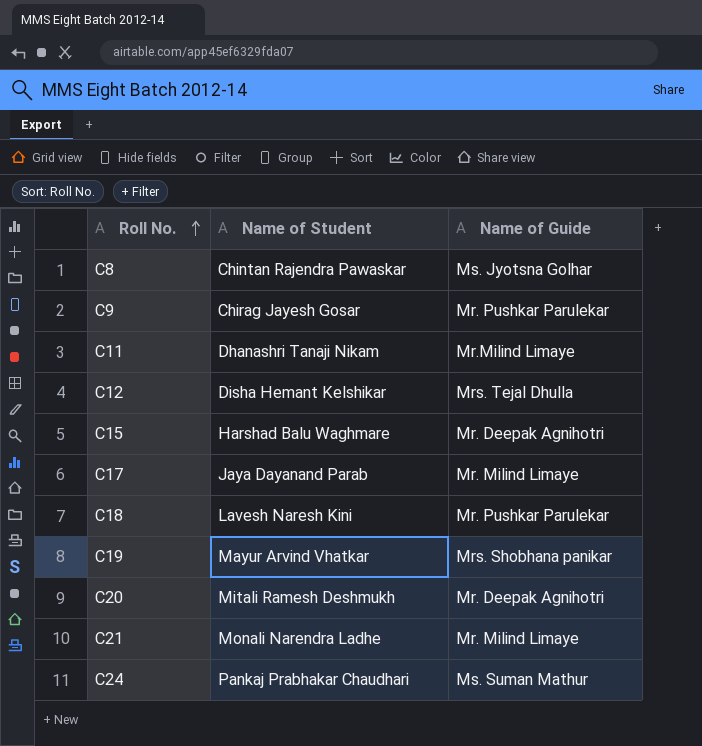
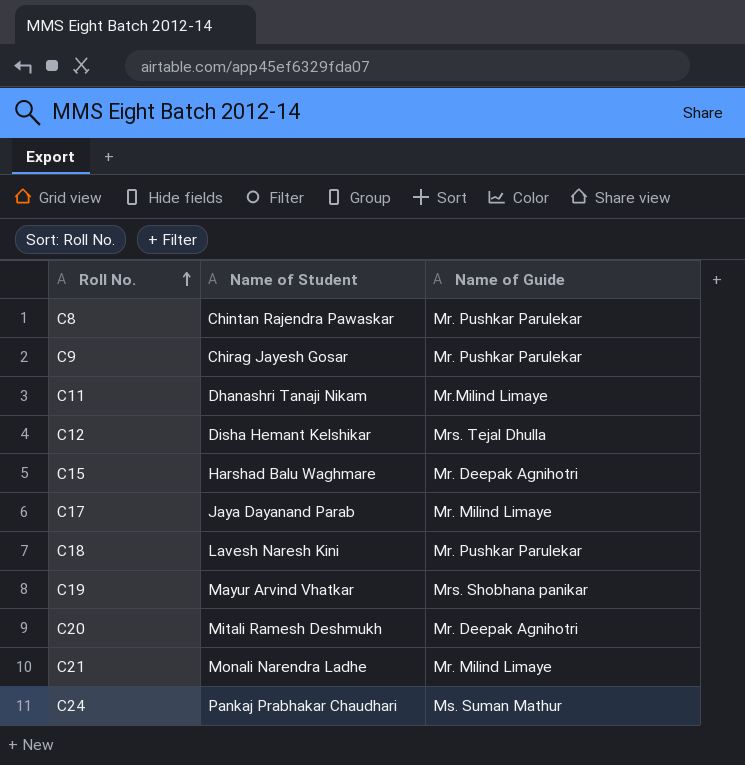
C8 | Name of Guide: Ms. Jyotsna Golhar -> Mr. Pushkar Parulekar

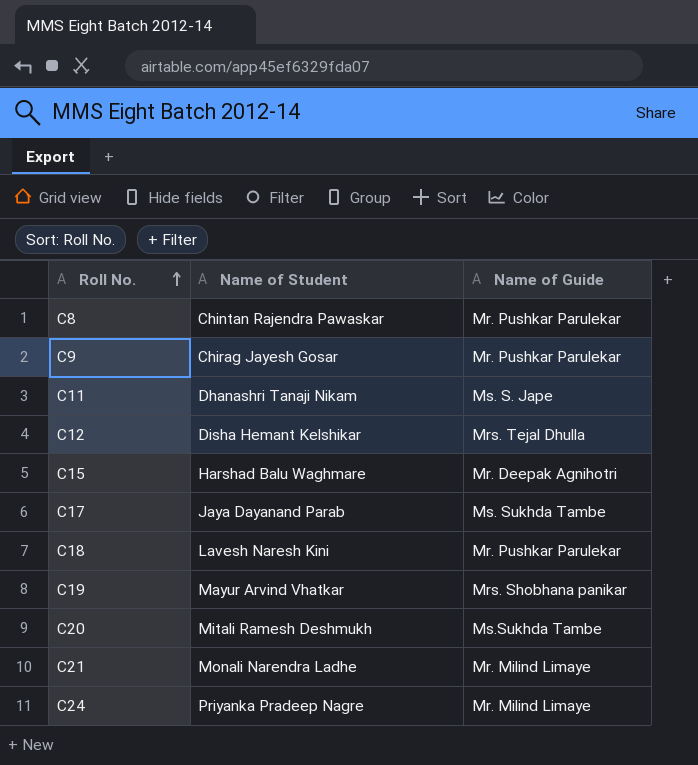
C11 | Name of Guide: Mr.Milind Limaye -> Ms. S. Jape
C17 | Name of Guide: Mr. Milind Limaye -> Ms. Sukhda Tambe
C20 | Name of Guide: Mr. Deepak Agnihotri -> Ms.Sukhda Tambe
C24 | Name of Student: Pankaj Prabhakar Chaudhari -> Priyanka Pradeep Nagre
C24 | Name of Guide: Ms. Suman Mathur -> Mr. Milind Limaye

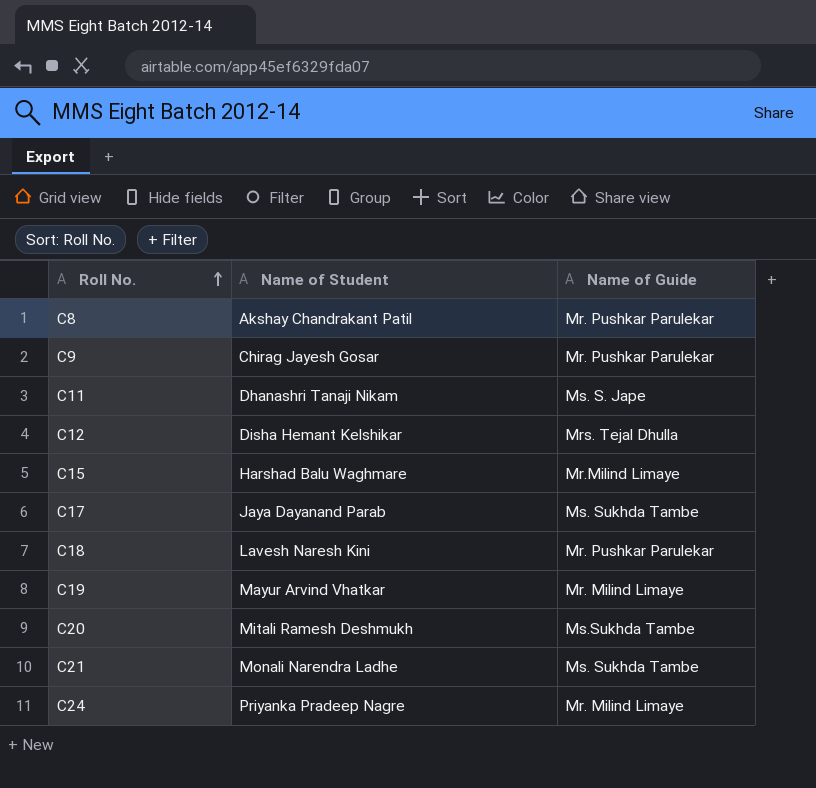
C8 | Name of Student: Chintan Rajendra Pawaskar -> Akshay Chandrakant Patil
C15 | Name of Guide: Mr. Deepak Agnihotri -> Mr.Milind Limaye
C19 | Name of Guide: Mrs. Shobhana panikar -> Mr. Milind Limaye
C21 | Name of Guide: Mr. Milind Limaye -> Ms. Sukhda Tambe

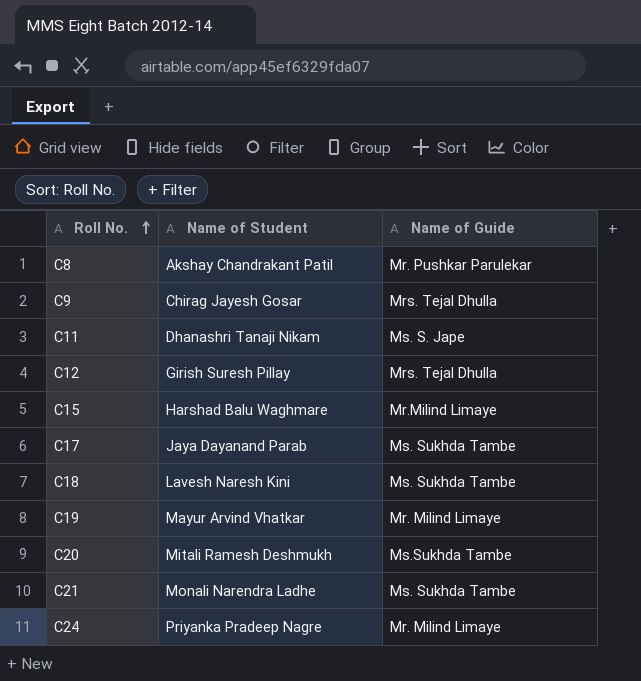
C9 | Name of Guide: Mr. Pushkar Parulekar -> Mrs. Tejal Dhulla
C12 | Name of Student: Disha Hemant Kelshikar -> Girish Suresh Pillay
C18 | Name of Guide: Mr. Pushkar Parulekar -> Ms. Sukhda Tambe

